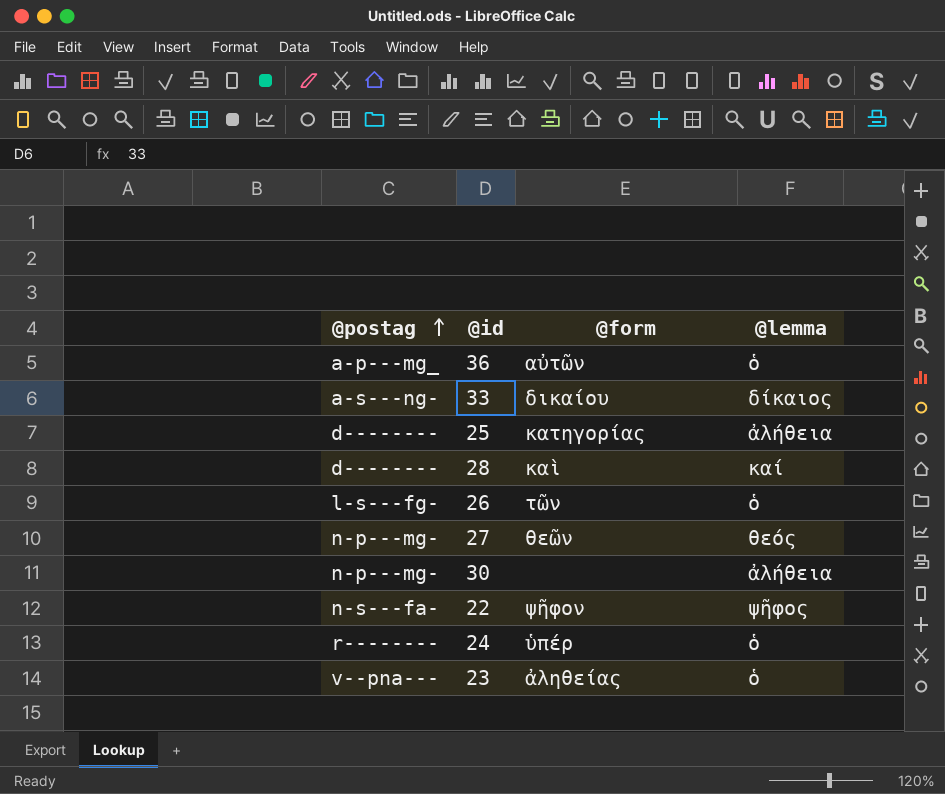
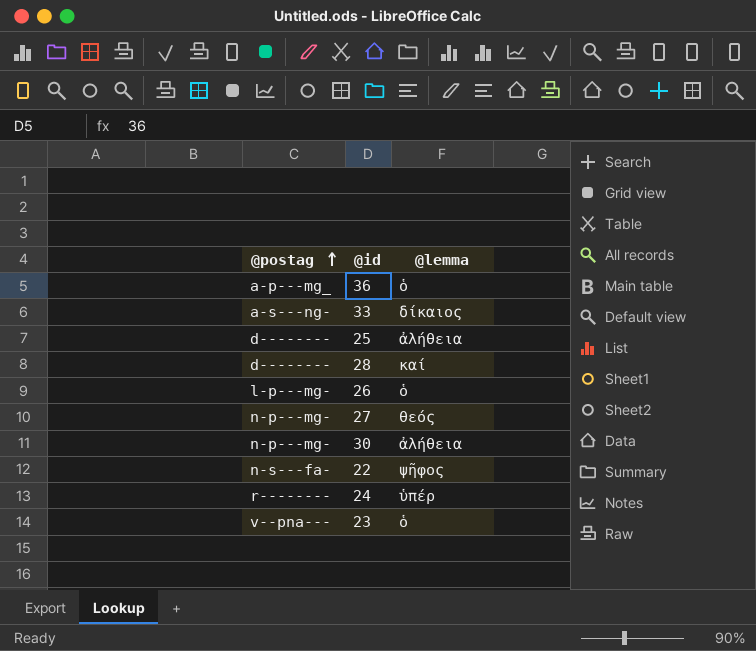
column @form | position: 3 -> none
26 | @postag: l-s---fg- -> l-p---mg-
24 | @lemma: ὁ -> ὑπέρ

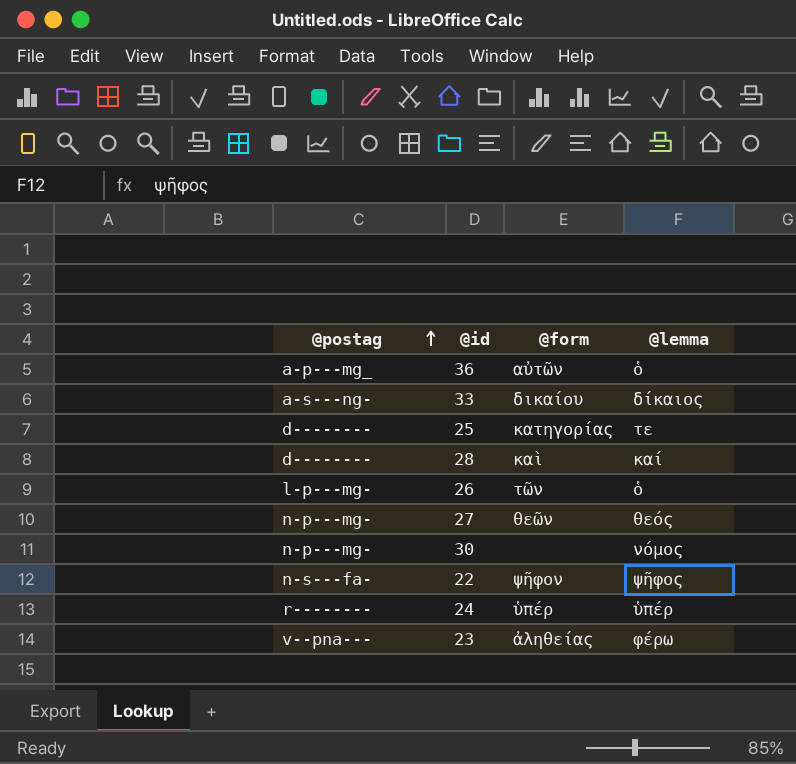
column @form | position: none -> 3
25 | @lemma: ἀλήθεια -> τε
30 | @lemma: ἀλήθεια -> νόμος
23 | @lemma: ὁ -> φέρω

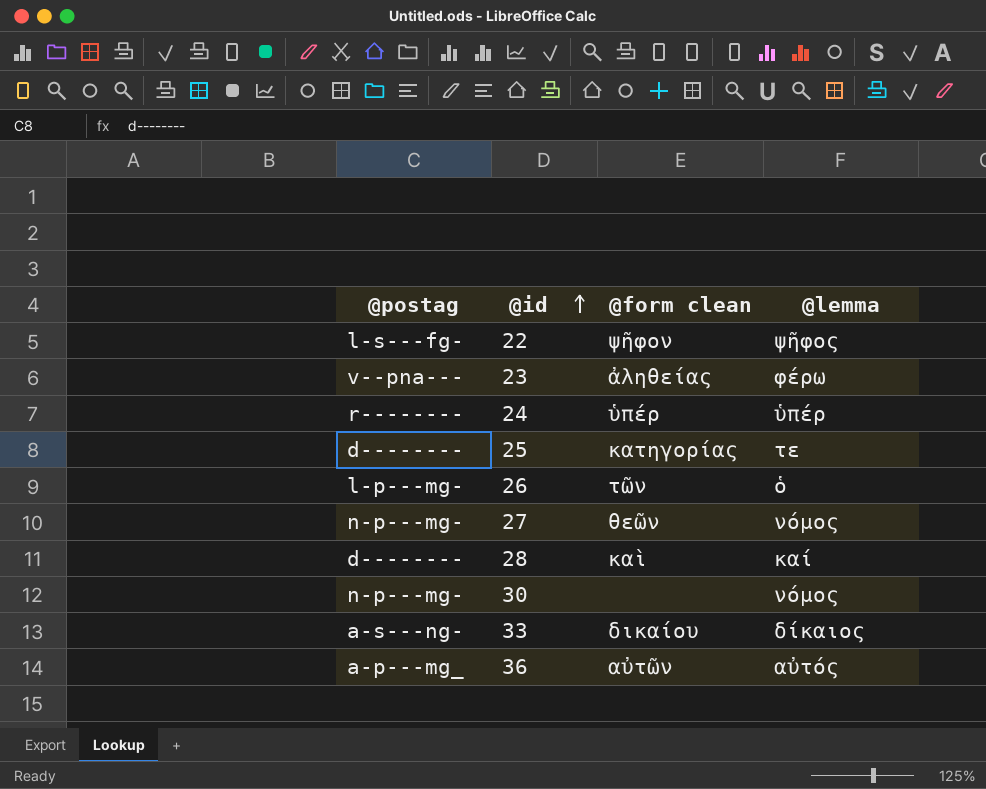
row order: @postag ascending -> @id ascending
column name: @form -> @form clean
22 | @postag: n-s---fa- -> l-s---fg-
27 | @lemma: θεός -> νόμος
36 | @lemma: ὁ -> αὐτός

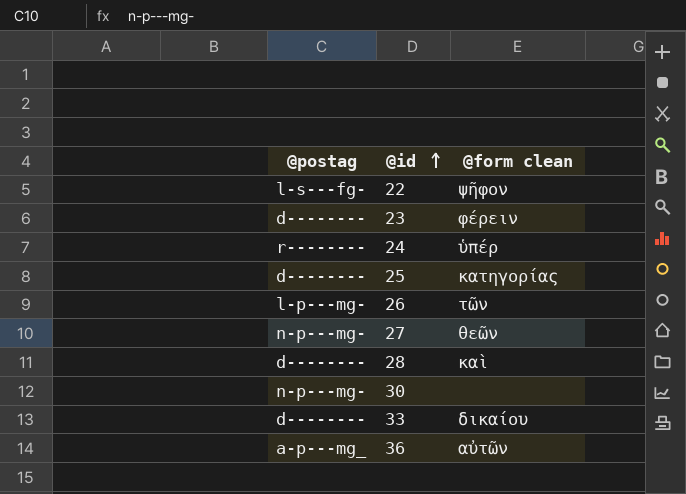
column @lemma | position: 4 -> none
23 | @postag: v--pna--- -> d--------
23 | @form clean: ἀληθείας -> φέρειν
33 | @postag: a-s---ng- -> d--------

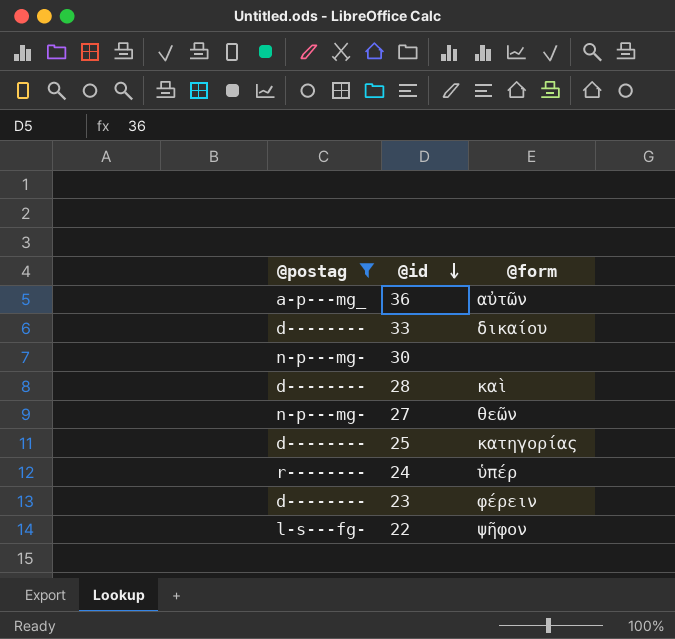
filter: none -> @postag != l-p---mg-
row order: @id ascending -> @id descending
column name: @form clean -> @form

